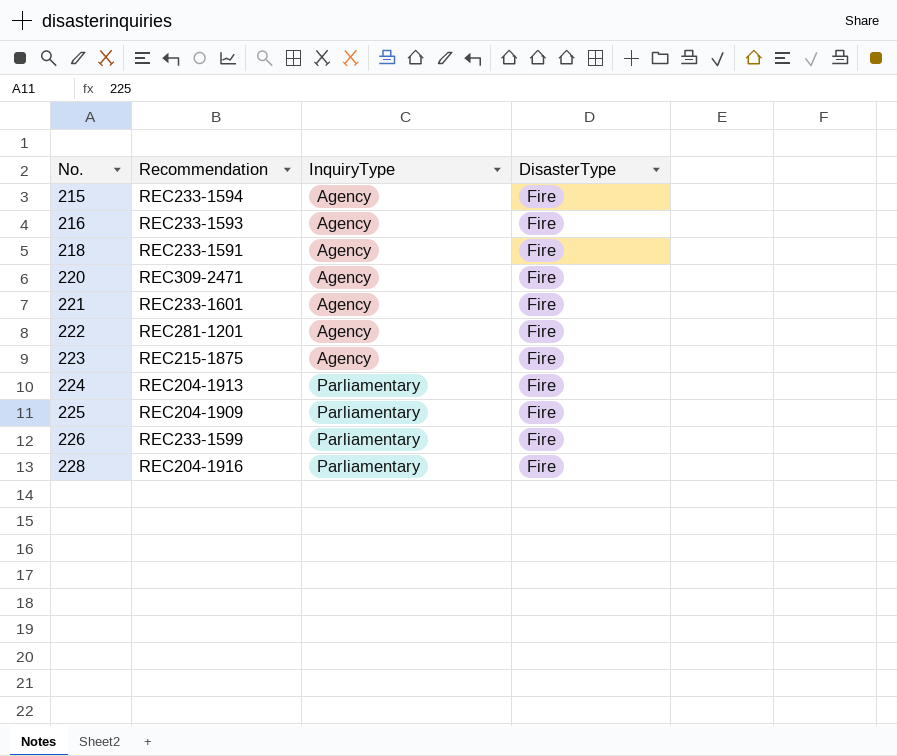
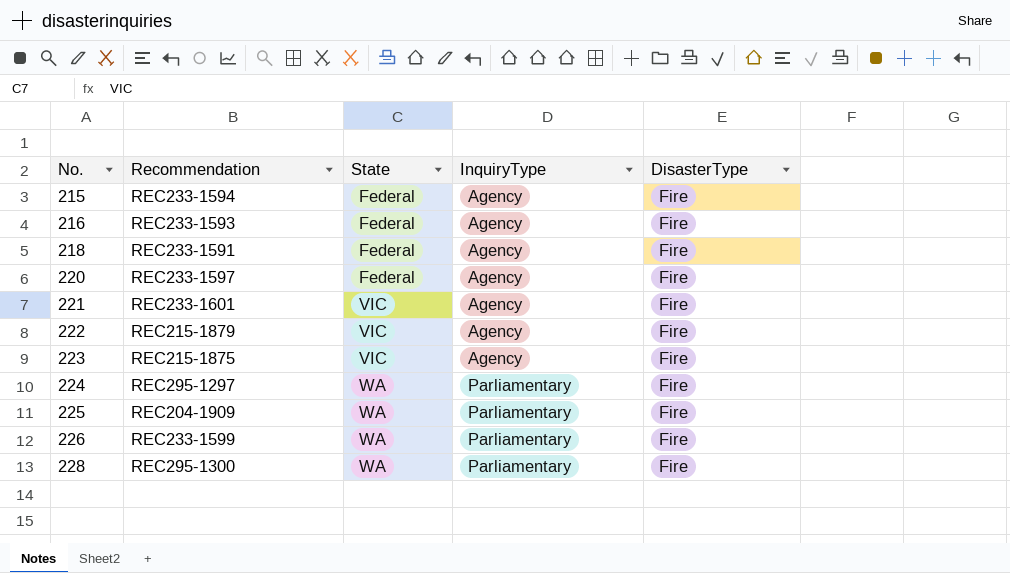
column State | position: none -> 3
220 | Recommendation: REC309-2471 -> REC233-1597
222 | Recommendation: REC281-1201 -> REC215-1879
224 | Recommendation: REC204-1913 -> REC295-1297
228 | Recommendation: REC204-1916 -> REC295-1300

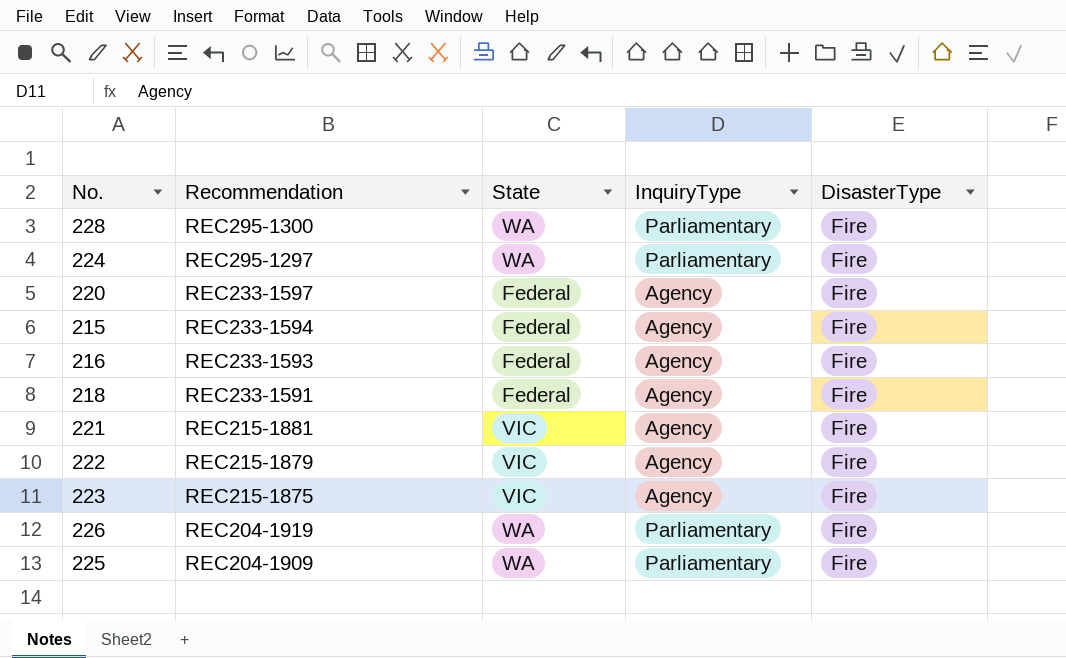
row order: No. ascending -> Recommendation descending
221 | Recommendation: REC233-1601 -> REC215-1881
226 | Recommendation: REC233-1599 -> REC204-1919

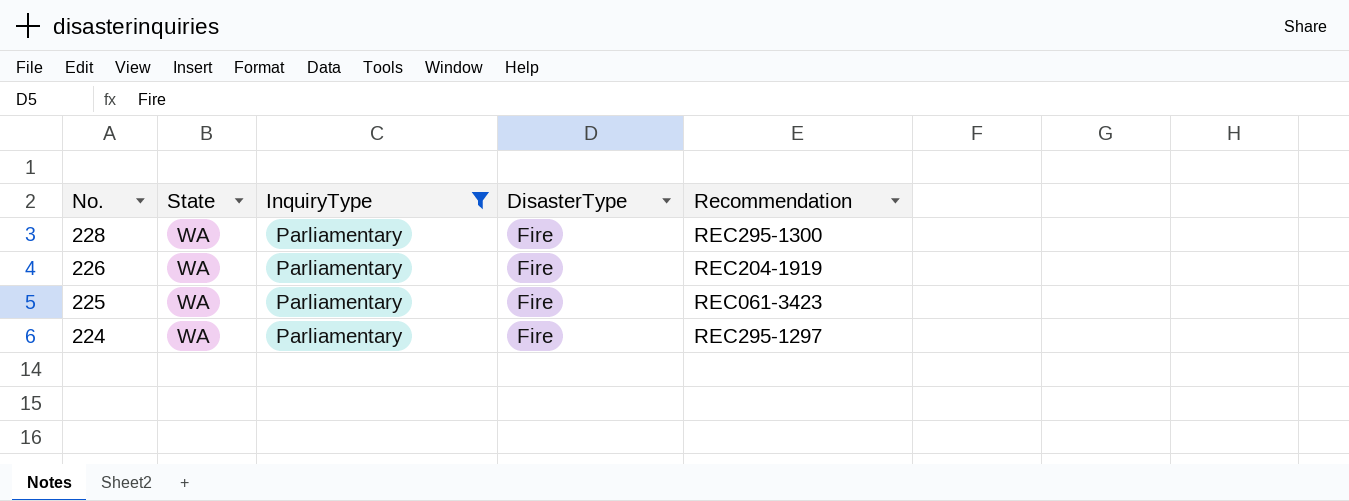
filter: none -> InquiryType = Parliamentary
row order: Recommendation descending -> No. descending
column Recommendation | position: 2 -> 5
225 | Recommendation: REC204-1909 -> REC061-3423

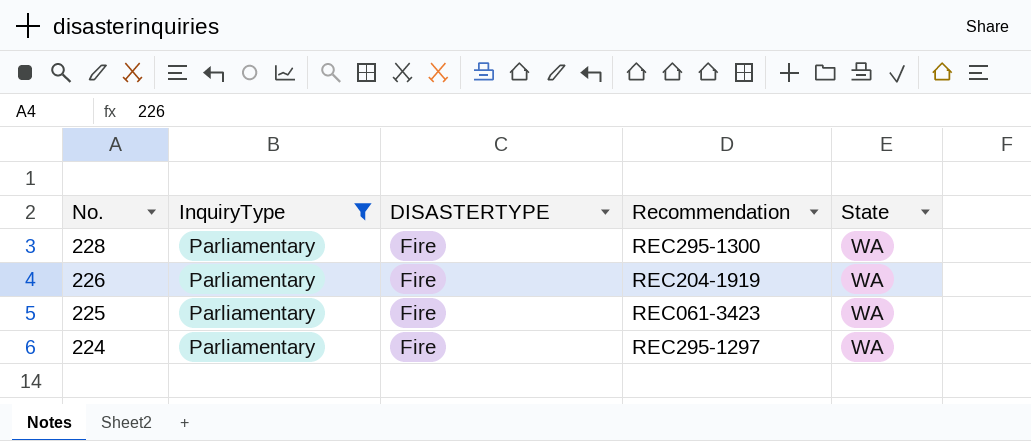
column name: DisasterType -> DISASTERTYPE
column State | position: 2 -> 5

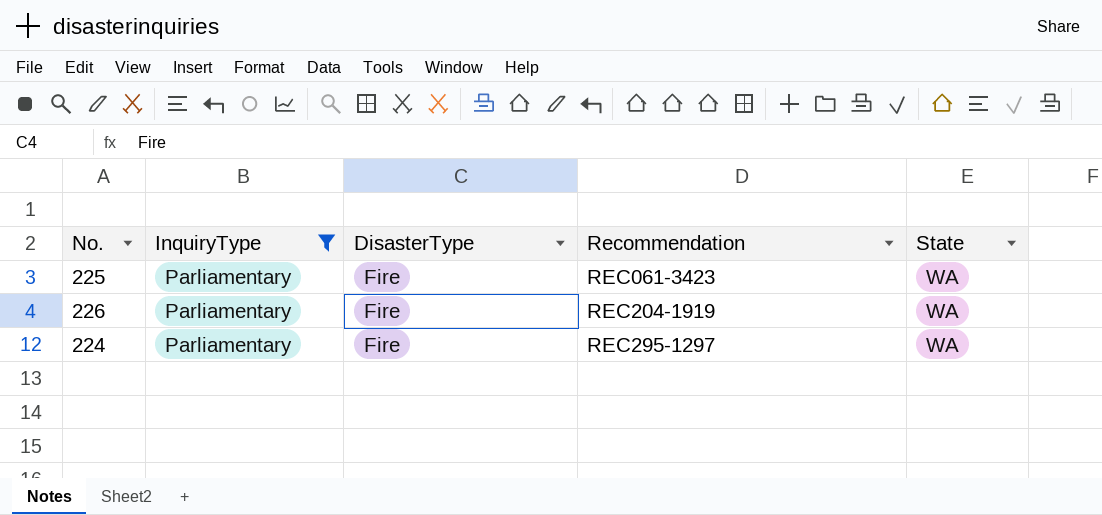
row order: No. descending -> Recommendation ascending
column name: DISASTERTYPE -> DisasterType
row 228: Parliamentary | Fire | REC295-1300 | WA -> none

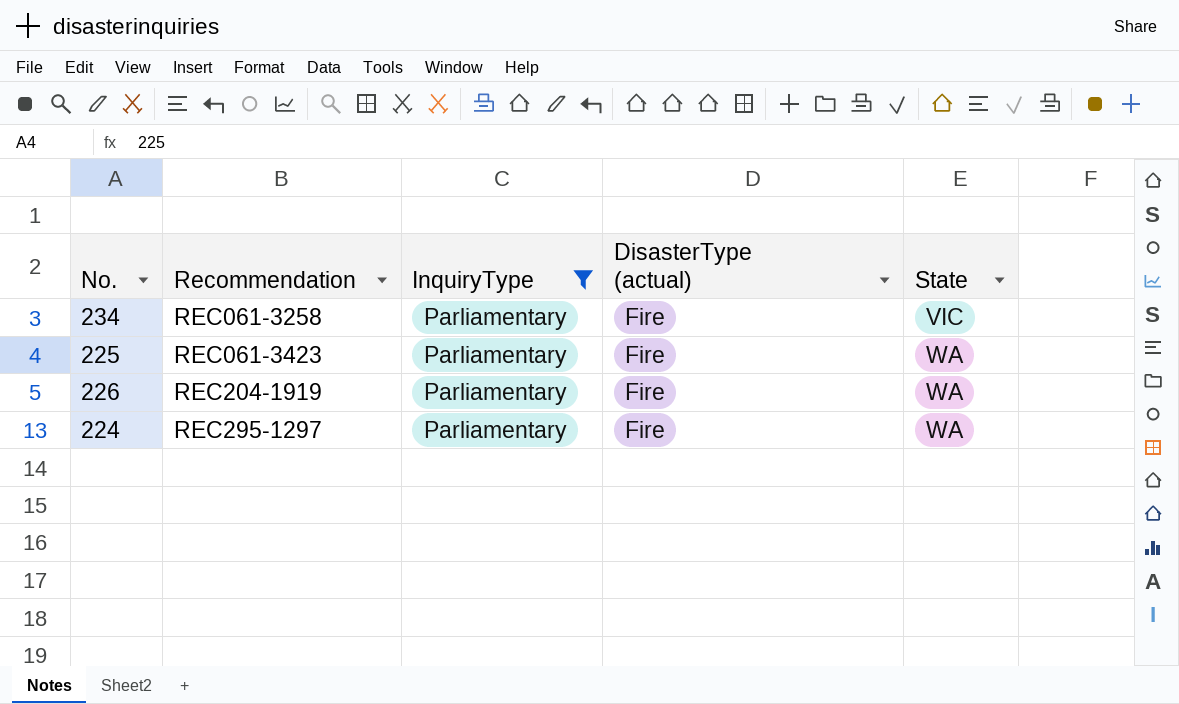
column Recommendation | position: 4 -> 2
column name: DisasterType -> DisasterType (actual)
row 234: none -> REC061-3258 | Parliamentary | Fire | VIC

